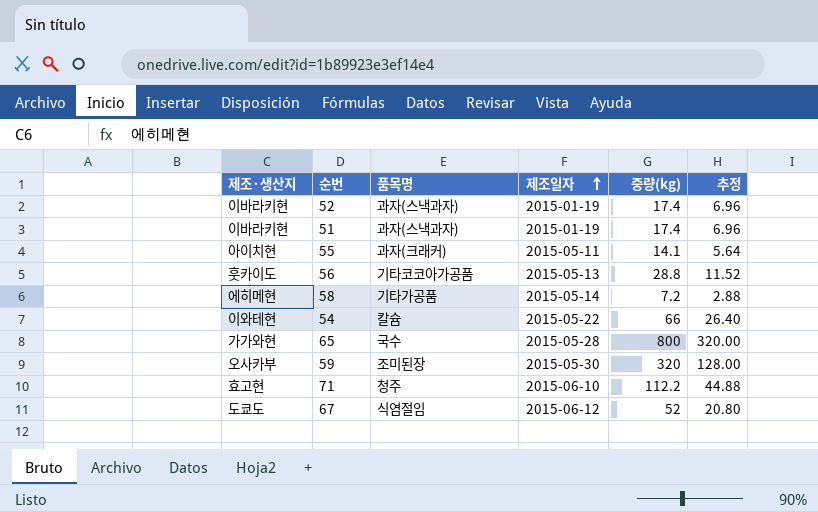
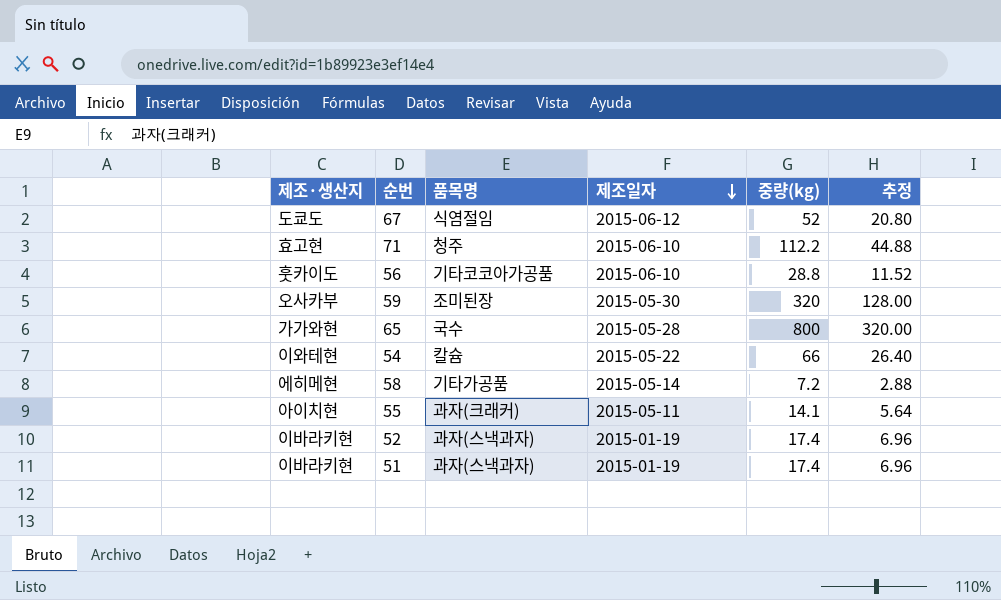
row order: 제조일자 ascending -> 제조일자 descending
56 | 제조일자: 2015-05-13 -> 2015-06-10

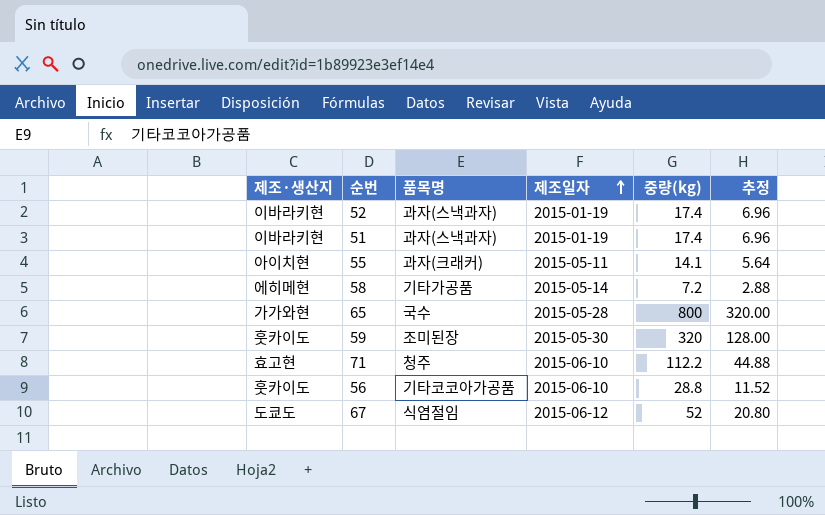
row order: 제조일자 descending -> 제조일자 ascending
row 54: 이와테현 | 칼슘 | 2015-05-22 | 66 | 26.40 -> none
59 | 제조·생산지: 오사카부 -> 훗카이도

